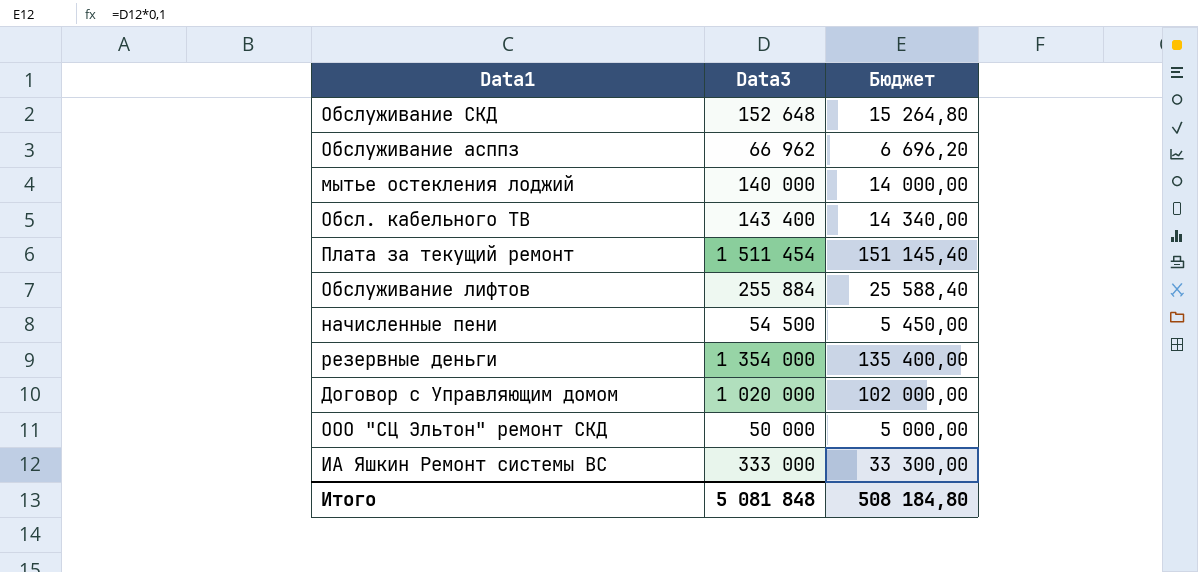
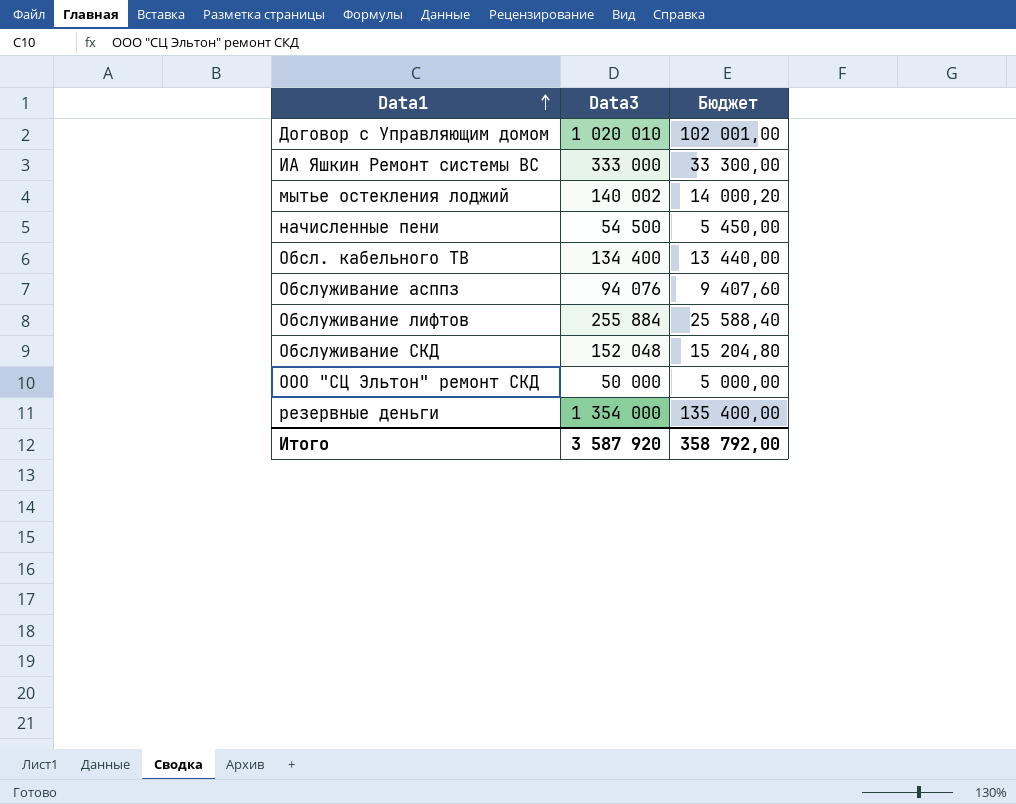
row order: none -> Data1 ascending
row Плата за текущий ремонт: 1 511 454 | 151 145,40 -> none
Договор с Управляющим домом | Data3: 1 020 000 -> 1 020 010
Договор с Управляющим домом | Бюджет: 102 000,00 -> 102 001,00
мытье остекления лоджий | Data3: 140 000 -> 140 002
мытье остекления лоджий | Бюджет: 14 000,00 -> 14 000,20
Обсл. кабельного ТВ | Data3: 143 400 -> 134 400
Обсл. кабельного ТВ | Бюджет: 14 340,00 -> 13 440,00
Обслуживание асппз | Data3: 66 962 -> 94 076
Обслуживание асппз | Бюджет: 6 696,20 -> 9 407,60
Обслуживание СКД | Data3: 152 648 -> 152 048
Обслуживание СКД | Бюджет: 15 264,80 -> 15 204,80
Итого | Data3: 5 081 848 -> 3 587 920
Итого | Бюджет: 508 184,80 -> 358 792,00

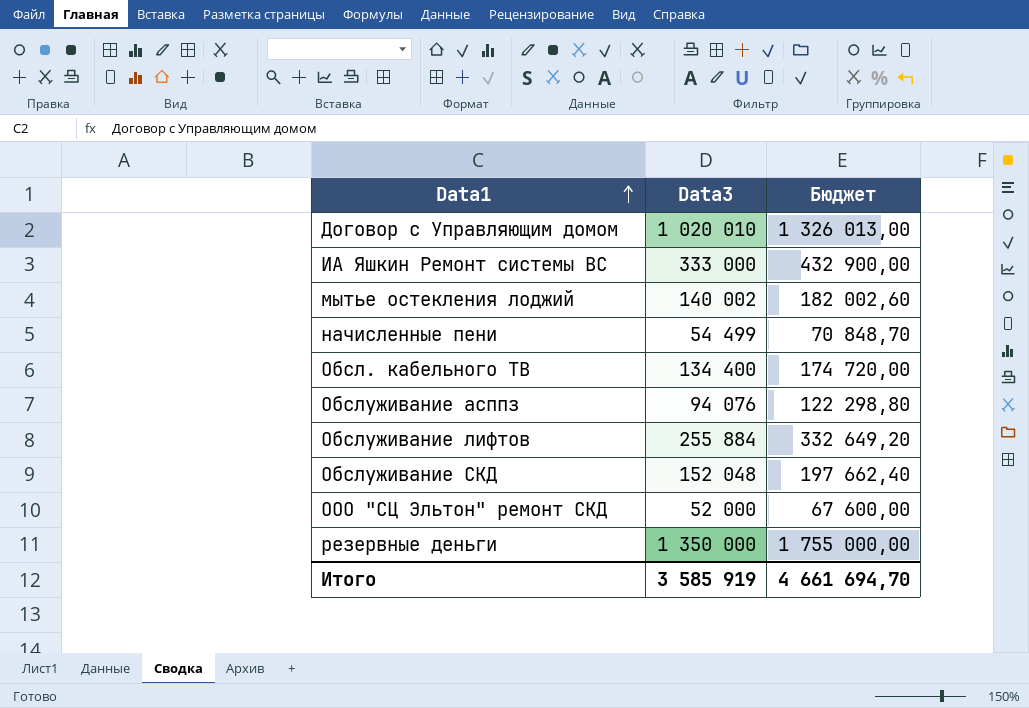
column Бюджет | formula: [Data3] * 0,1 -> [Data3] * 1,3
начисленные пени | Data3: 54 500 -> 54 499
ООО "СЦ Эльтон" ремонт СКД | Data3: 50 000 -> 52 000
резервные деньги | Data3: 1 354 000 -> 1 350 000
Итого | Data3: 3 587 920 -> 3 585 919
Итого | Бюджет: 358 792,00 -> 4 661 694,70

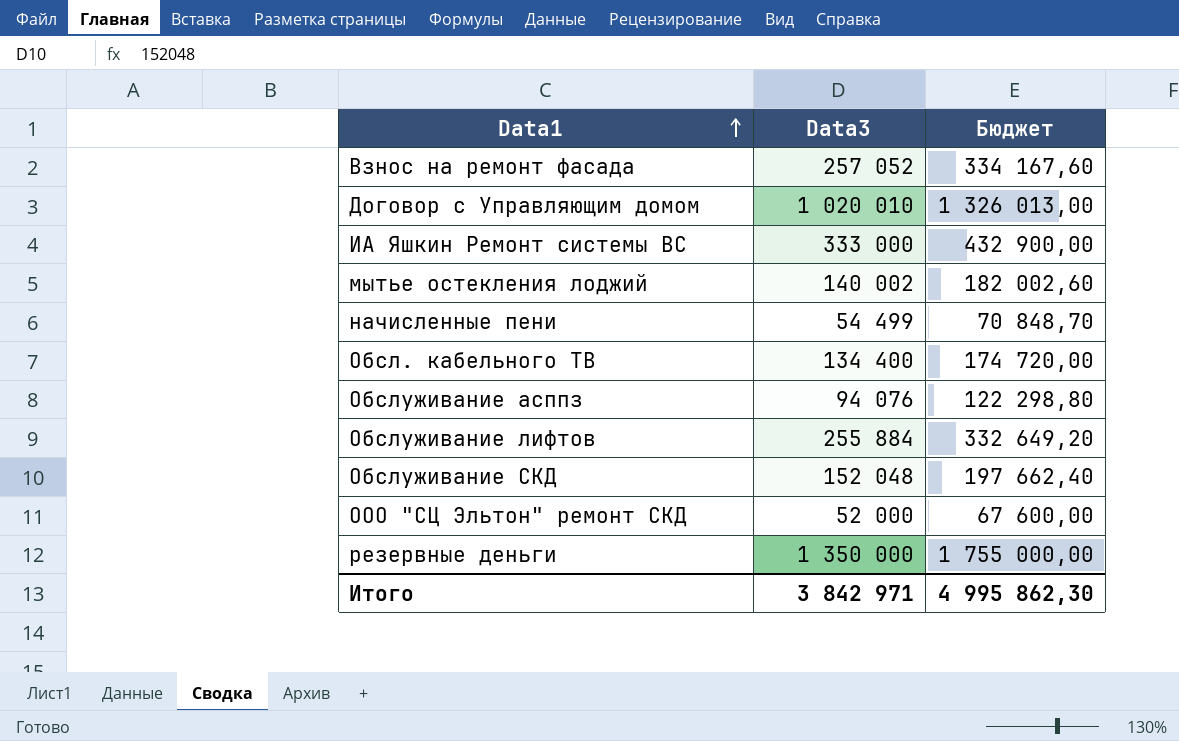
row Взнос на ремонт фасада: none -> 257 052 | 334 167,60
Итого | Data3: 3 585 919 -> 3 842 971
Итого | Бюджет: 4 661 694,70 -> 4 995 862,30

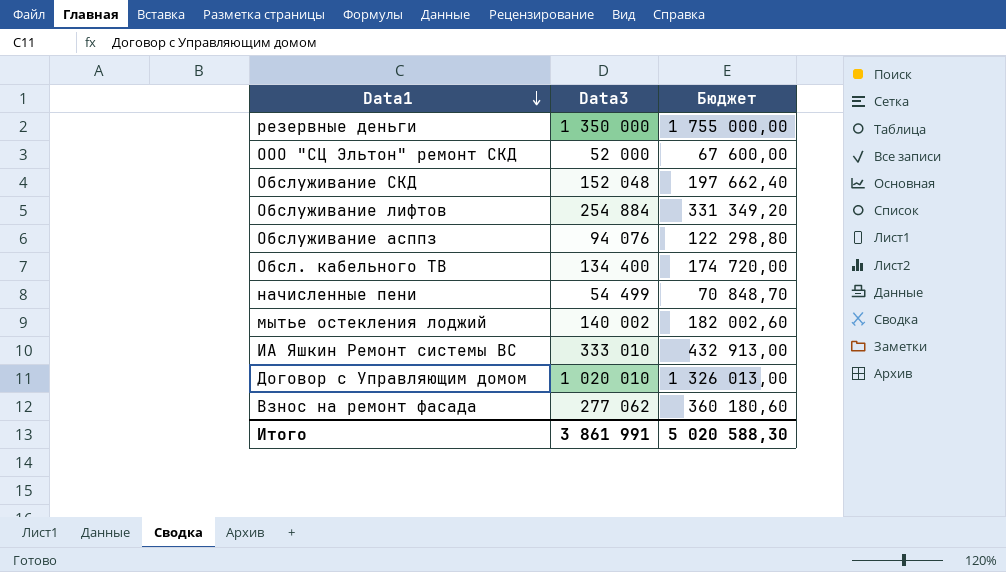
row order: Data1 ascending -> Data1 descending
Обслуживание лифтов | Data3: 255 884 -> 254 884
Обслуживание лифтов | Бюджет: 332 649,20 -> 331 349,20
ИА Яшкин Ремонт системы ВС | Data3: 333 000 -> 333 010
ИА Яшкин Ремонт системы ВС | Бюджет: 432 900,00 -> 432 913,00
Взнос на ремонт фасада | Data3: 257 052 -> 277 062
Взнос на ремонт фасада | Бюджет: 334 167,60 -> 360 180,60
Итого | Data3: 3 842 971 -> 3 861 991
Итого | Бюджет: 4 995 862,30 -> 5 020 588,30

